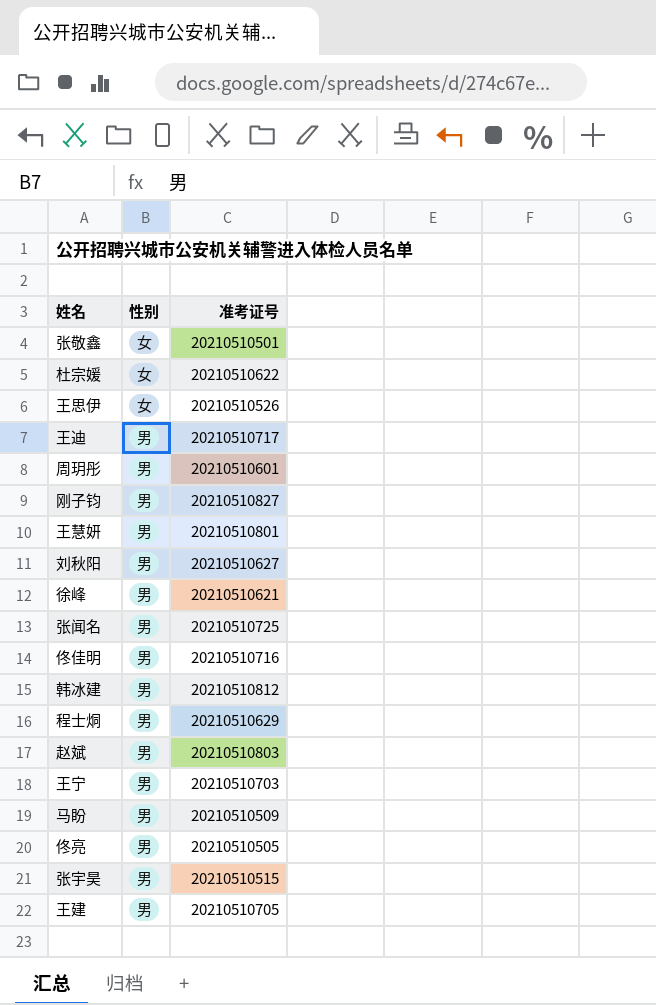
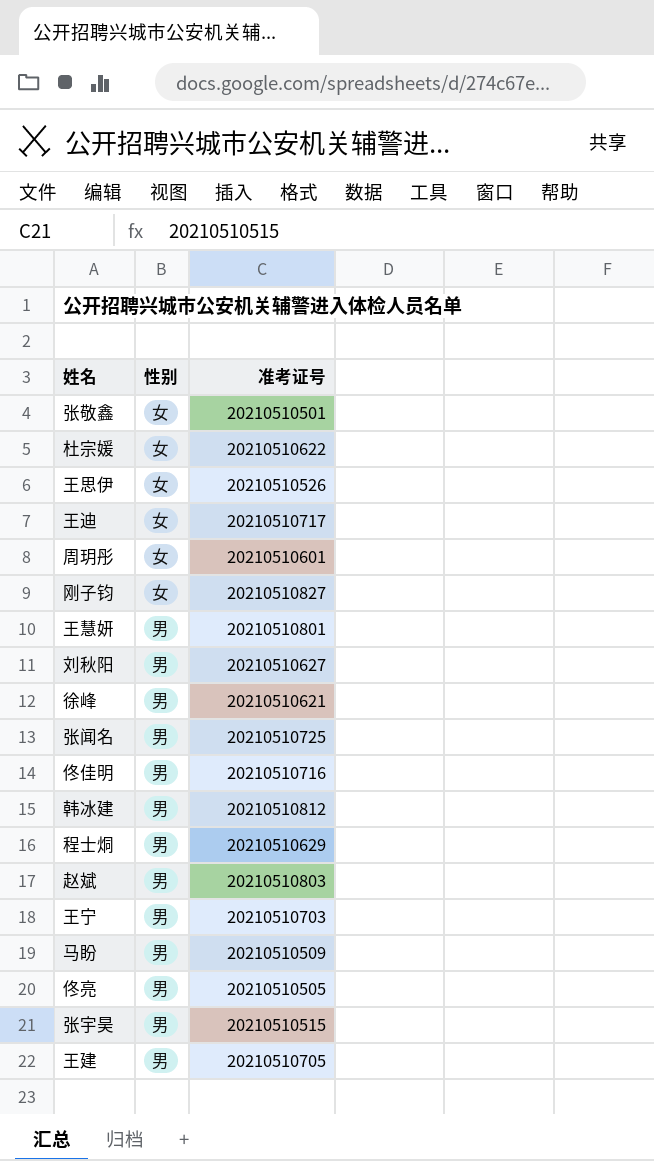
王迪 | 性别: 男 -> 女
周玥彤 | 性别: 男 -> 女
刚子钧 | 性别: 男 -> 女

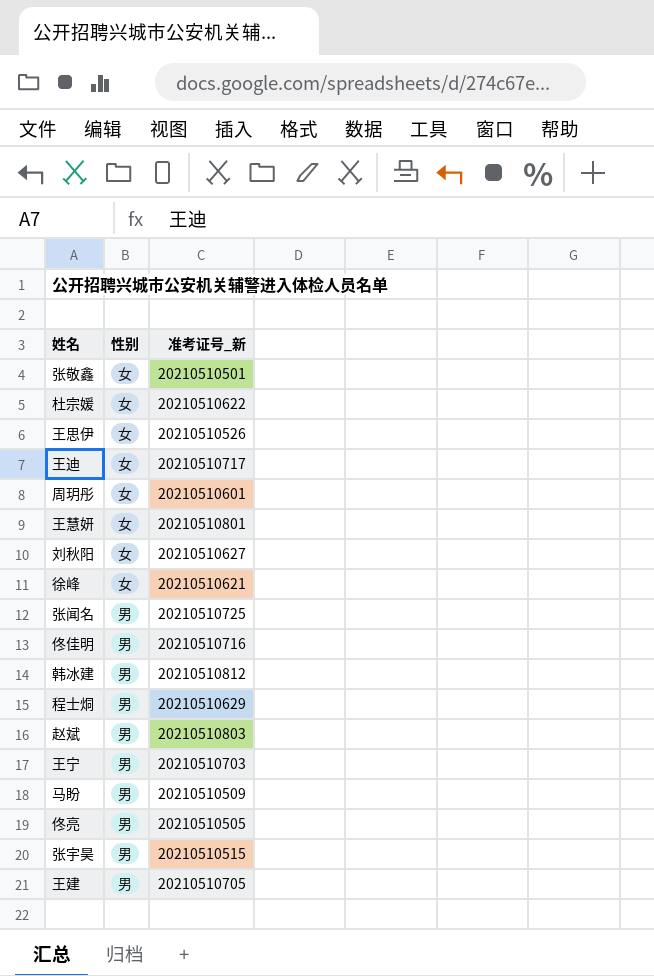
column name: 准考证号 -> 准考证号_新
row 刚子钧: 女 | 20210510827 -> none
王慧妍 | 性别: 男 -> 女
刘秋阳 | 性别: 男 -> 女
徐峰 | 性别: 男 -> 女

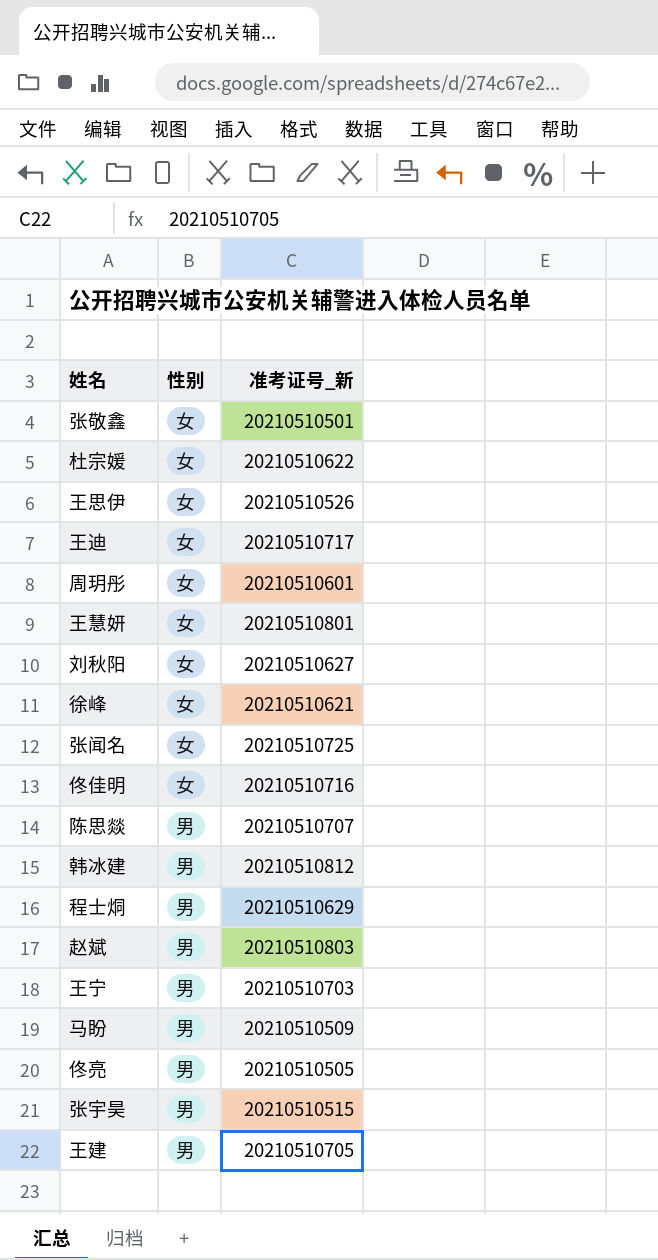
张闻名 | 性别: 男 -> 女
佟佳明 | 性别: 男 -> 女
row 陈思燚: none -> 男 | 20210510707

